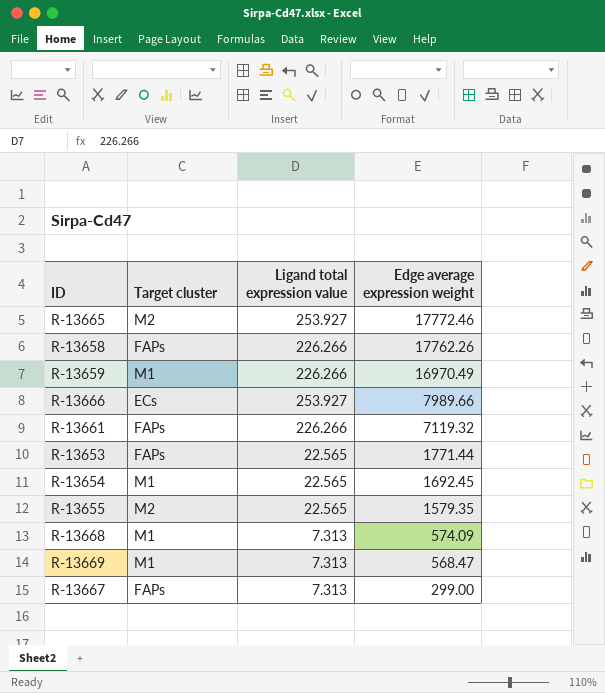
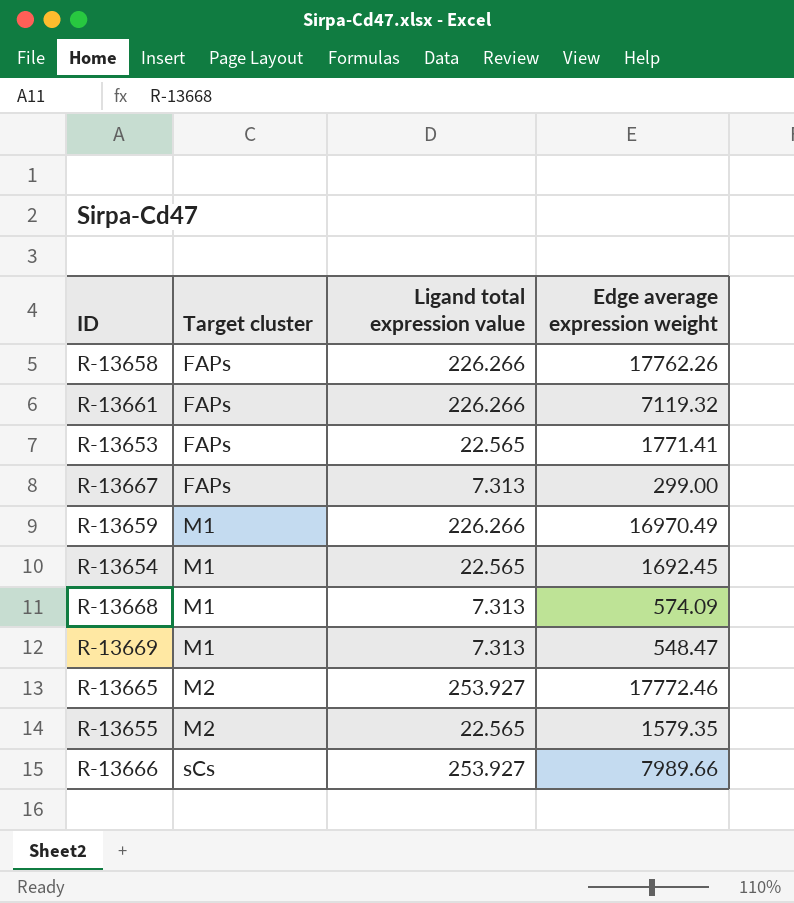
row order: Edge average expression weight descending -> Target cluster ascending
R-13653 | Edge average expression weight: 1771.44 -> 1771.41
R-13669 | Edge average expression weight: 568.47 -> 548.47
R-13666 | Target cluster: ECs -> sCs

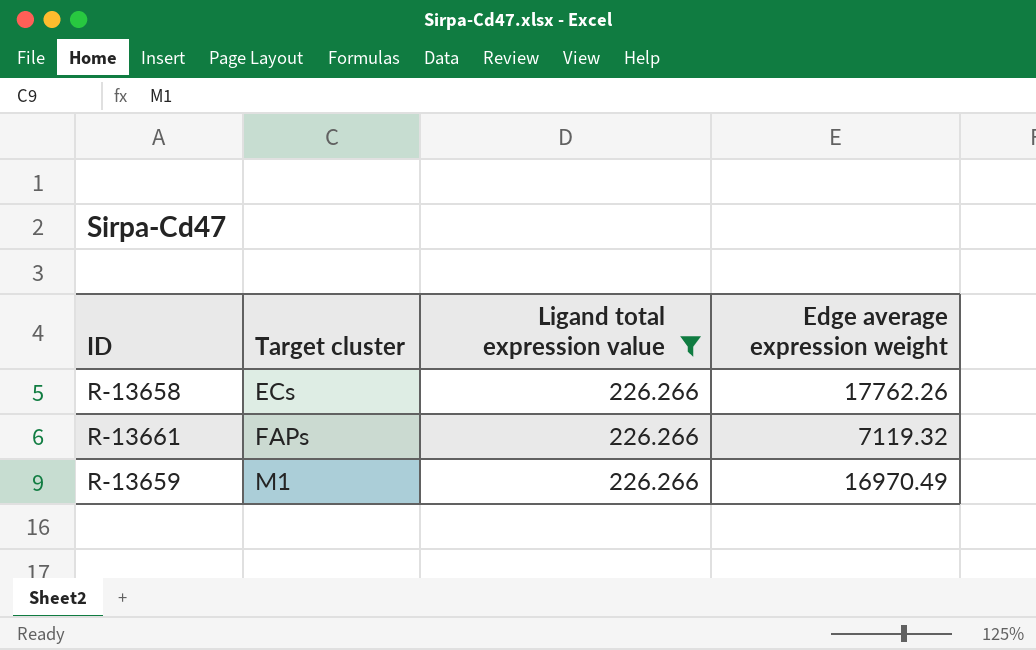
filter: none -> Ligand total expression value = 226.266
R-13658 | Target cluster: FAPs -> ECs

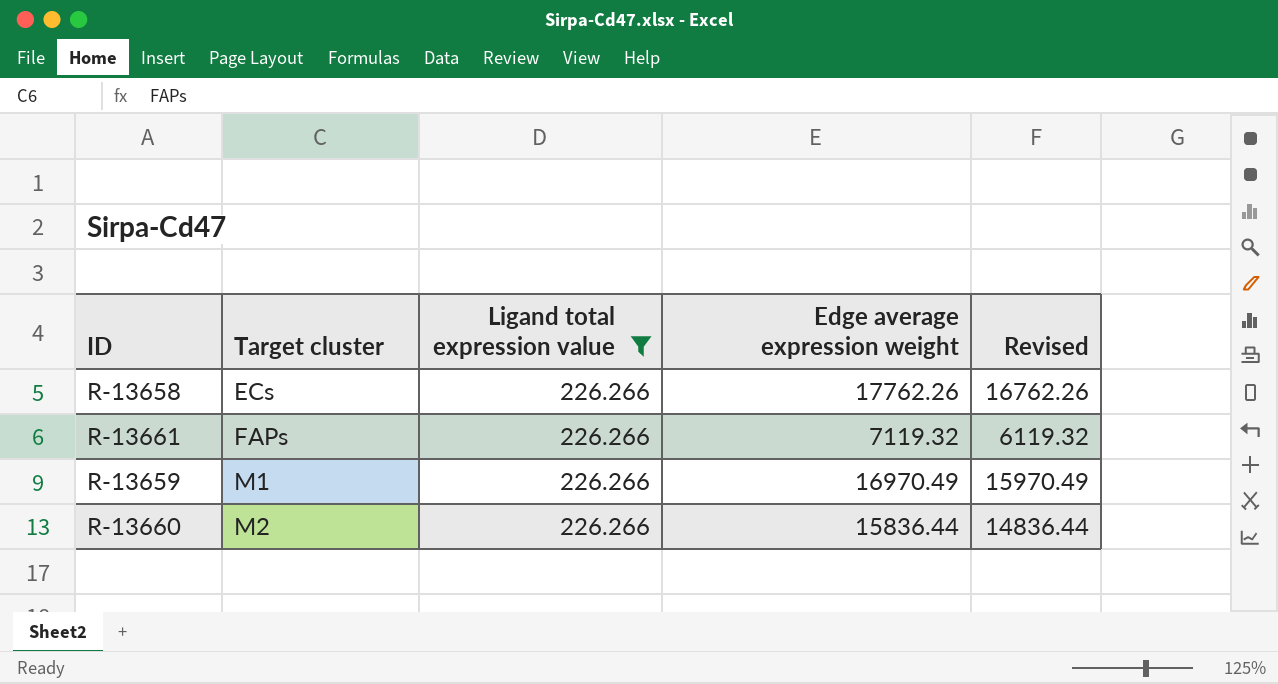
column Revised | formula: none -> [Edge average expression weight] - 1000
row R-13660: none -> M2 | 226.266 | 15836.44 | 14836.44

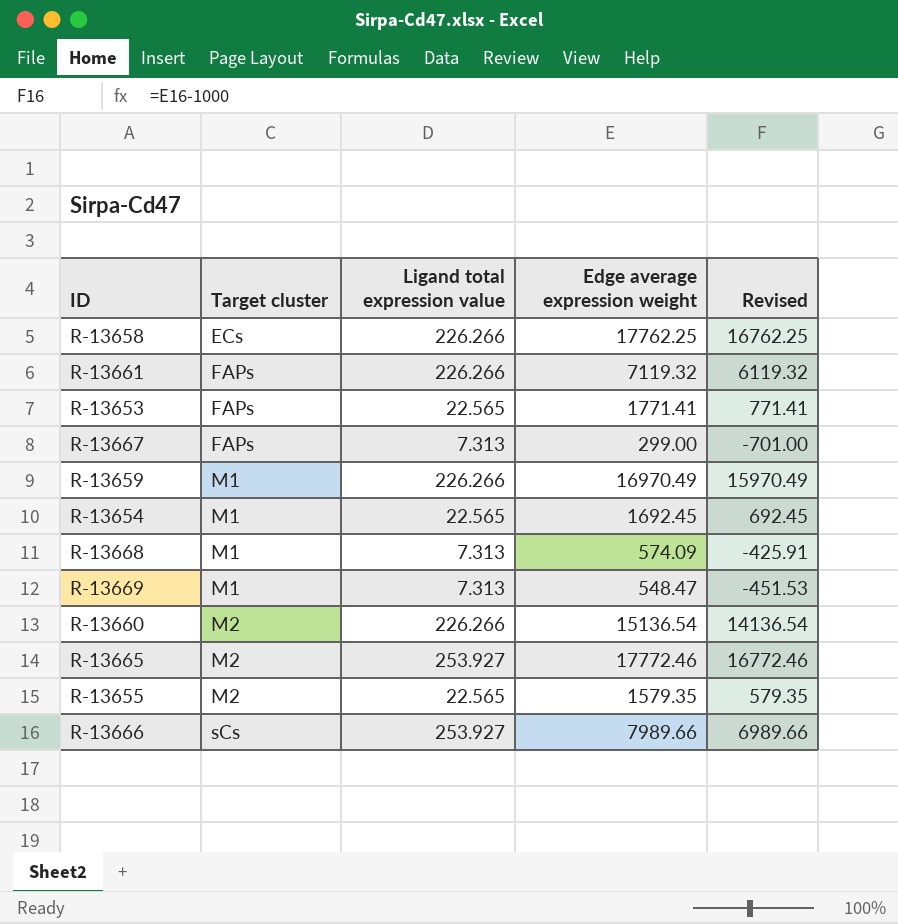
filter: Ligand total expression value = 226.266 -> none
R-13658 | Edge average expression weight: 17762.26 -> 17762.25
R-13658 | Revised: 16762.26 -> 16762.25
R-13660 | Edge average expression weight: 15836.44 -> 15136.54
R-13660 | Revised: 14836.44 -> 14136.54

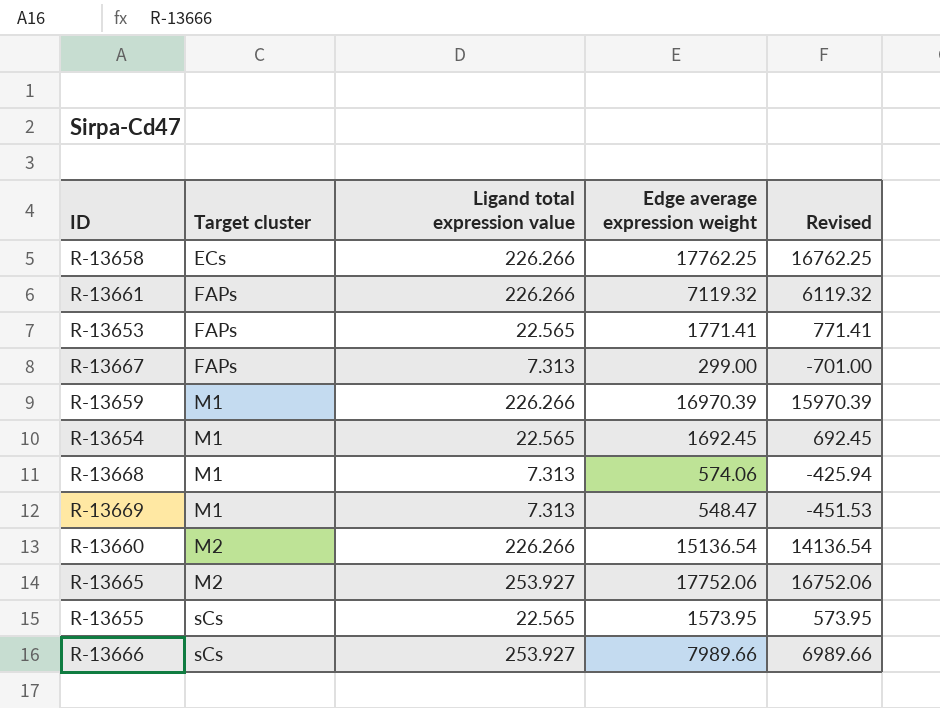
R-13659 | Edge average expression weight: 16970.49 -> 16970.39
R-13659 | Revised: 15970.49 -> 15970.39
R-13668 | Edge average expression weight: 574.09 -> 574.06
R-13668 | Revised: -425.91 -> -425.94
R-13665 | Edge average expression weight: 17772.46 -> 17752.06
R-13665 | Revised: 16772.46 -> 16752.06
R-13655 | Target cluster: M2 -> sCs
R-13655 | Edge average expression weight: 1579.35 -> 1573.95
R-13655 | Revised: 579.35 -> 573.95

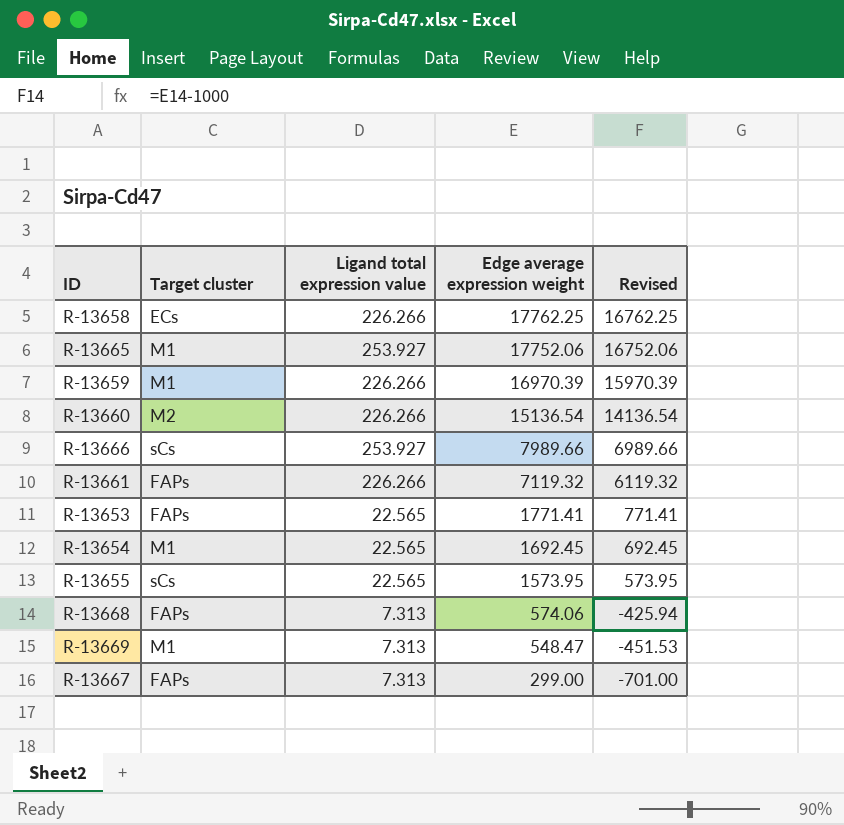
row order: Target cluster ascending -> Edge average expression weight descending
R-13665 | Target cluster: M2 -> M1
R-13668 | Target cluster: M1 -> FAPs

